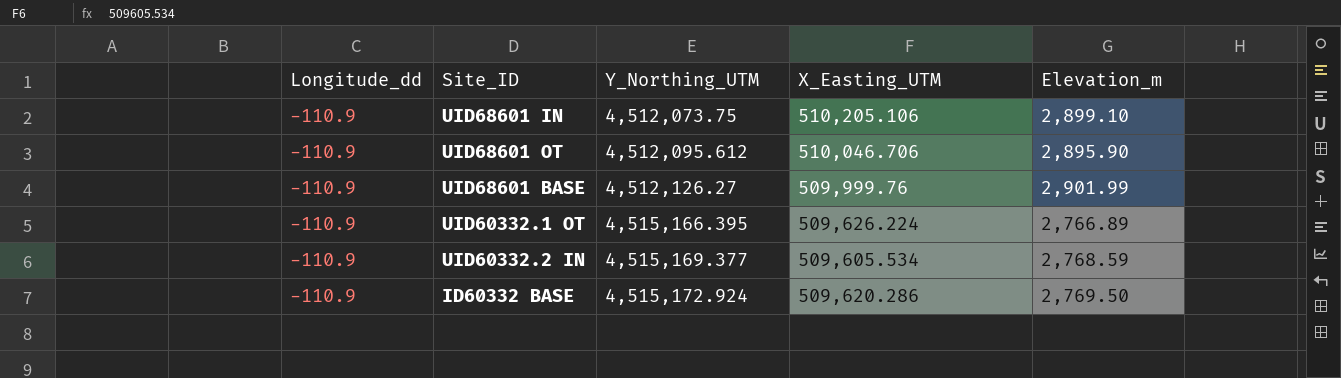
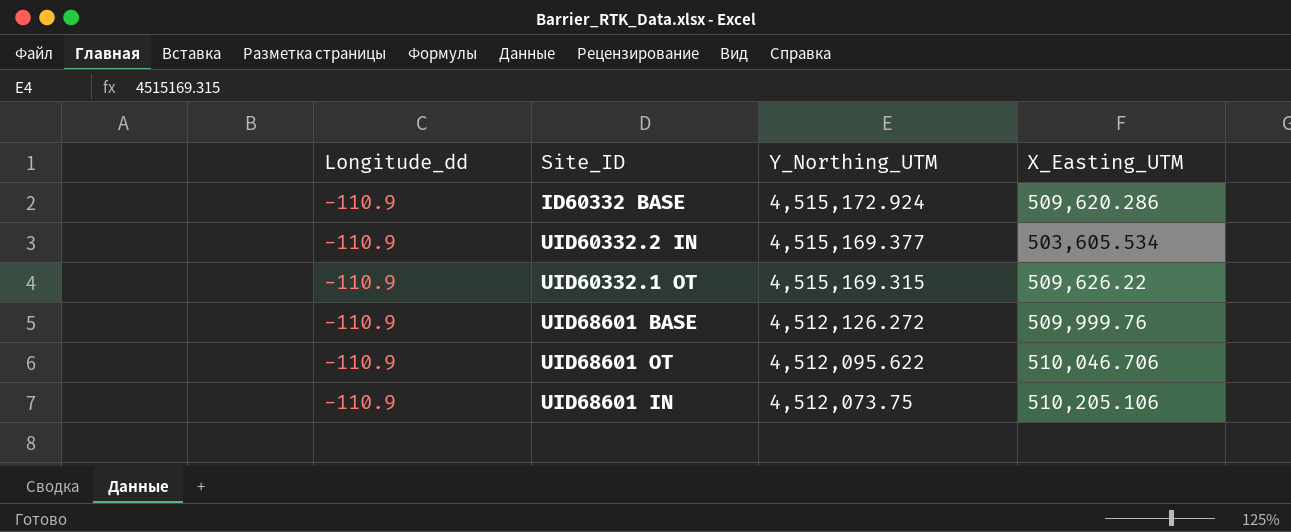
row order: Y_Northing_UTM ascending -> Y_Northing_UTM descending
column Elevation_m | position: 5 -> none
UID60332.2 IN | X_Easting_UTM: 509,605.534 -> 503,605.534
UID60332.1 OT | Y_Northing_UTM: 4,515,166.395 -> 4,515,169.315
UID60332.1 OT | X_Easting_UTM: 509,626.224 -> 509,626.22
UID68601 BASE | Y_Northing_UTM: 4,512,126.27 -> 4,512,126.272
UID68601 OT | Y_Northing_UTM: 4,512,095.612 -> 4,512,095.622

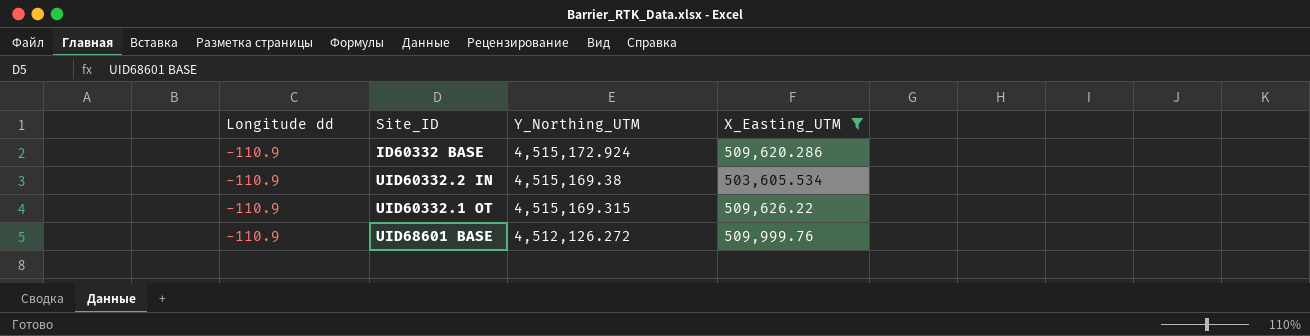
filter: none -> X_Easting_UTM <= 509,999.76
column name: Longitude_dd -> Longitude dd
UID60332.2 IN | Y_Northing_UTM: 4,515,169.377 -> 4,515,169.38

